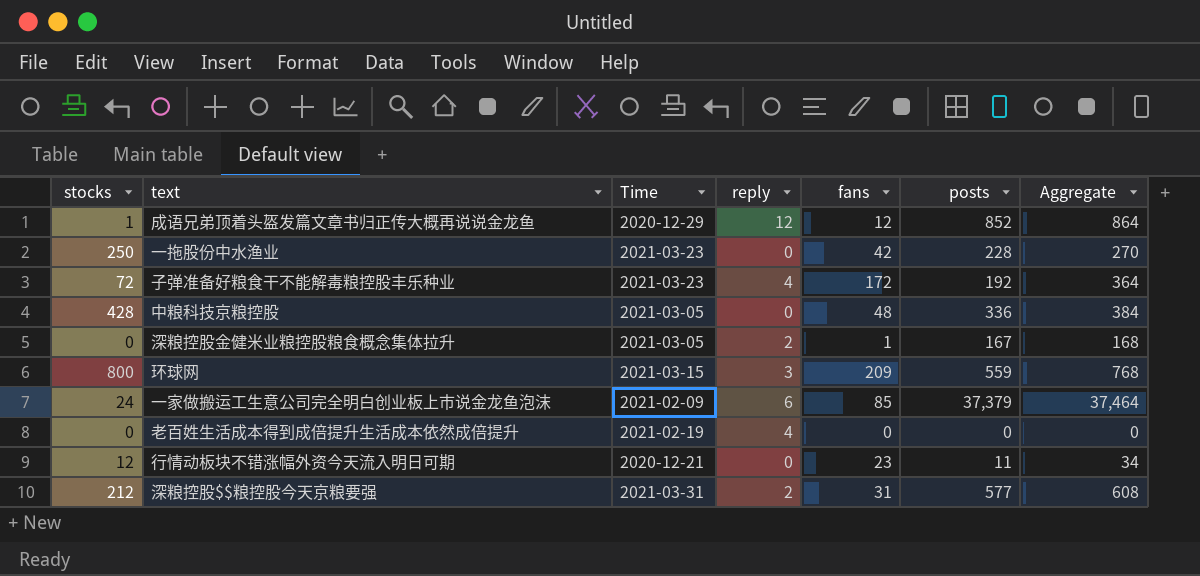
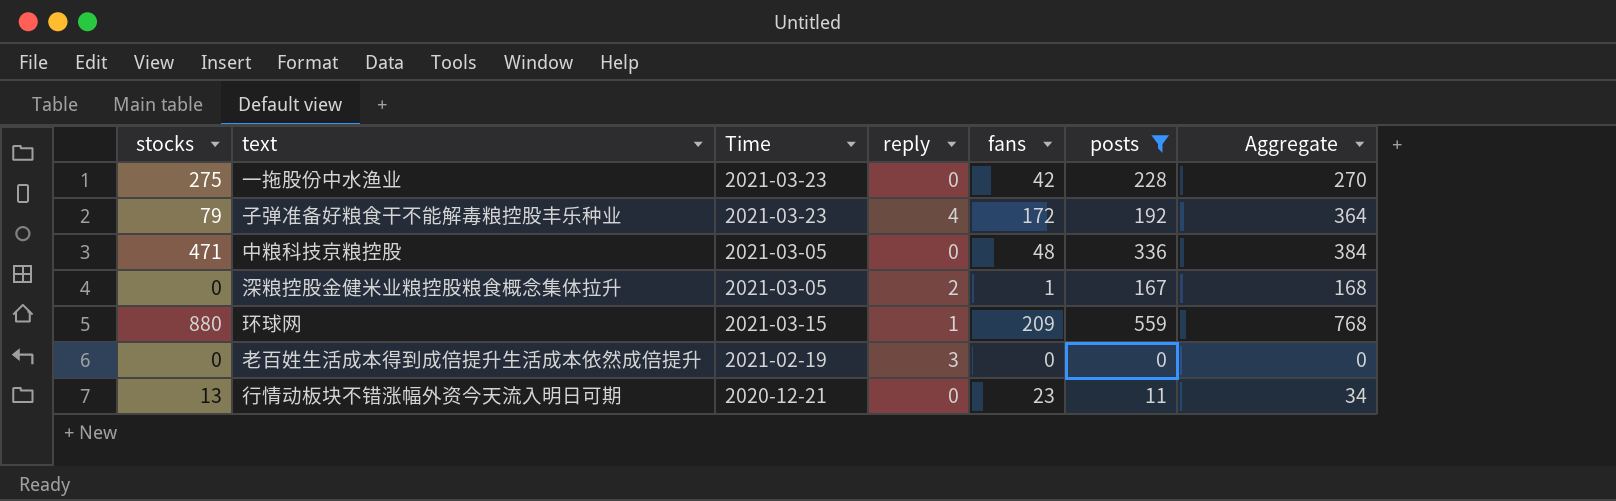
filter: none -> posts <= 559
一拖股份中水渔业 | stocks: 250 -> 275
子弹准备好粮食干不能解毒粮控股丰乐种业 | stocks: 72 -> 79
中粮科技京粮控股 | stocks: 428 -> 471
环球网 | stocks: 800 -> 880
环球网 | reply: 3 -> 1
老百姓生活成本得到成倍提升生活成本依然成倍提升 | reply: 4 -> 3
行情动板块不错涨幅外资今天流入明日可期 | stocks: 12 -> 13

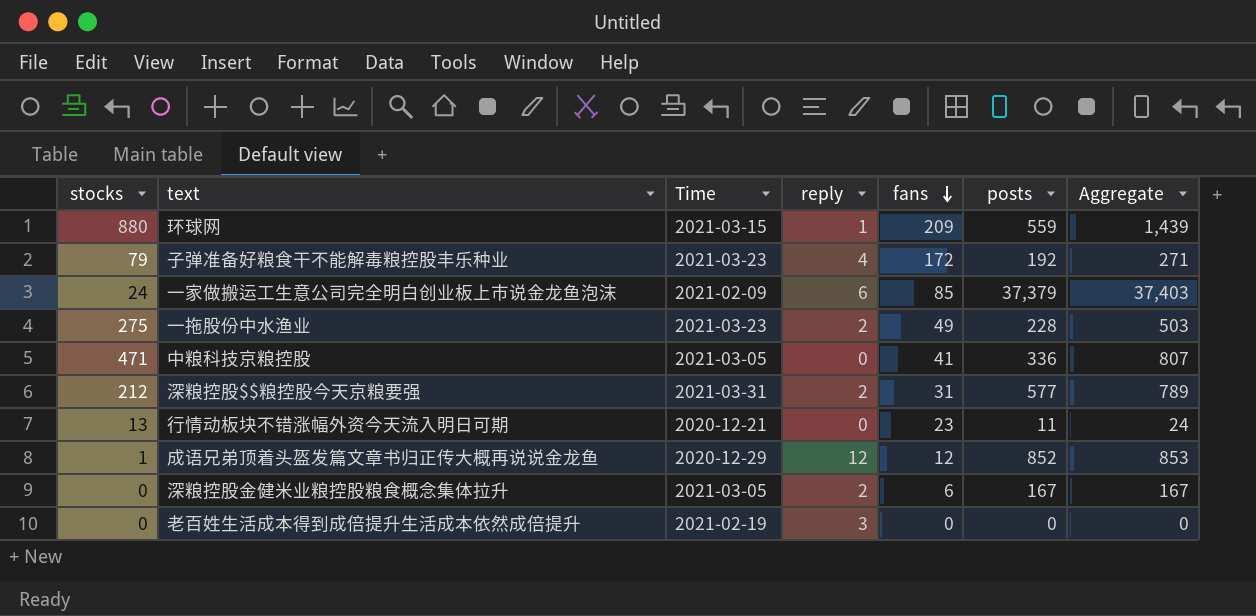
filter: posts <= 559 -> none
row order: none -> fans descending
column Aggregate | formula: [fans] + [posts] -> [stocks] + [posts]
一拖股份中水渔业 | reply: 0 -> 2
一拖股份中水渔业 | fans: 42 -> 49
中粮科技京粮控股 | fans: 48 -> 41
深粮控股金健米业粮控股粮食概念集体拉升 | fans: 1 -> 6

